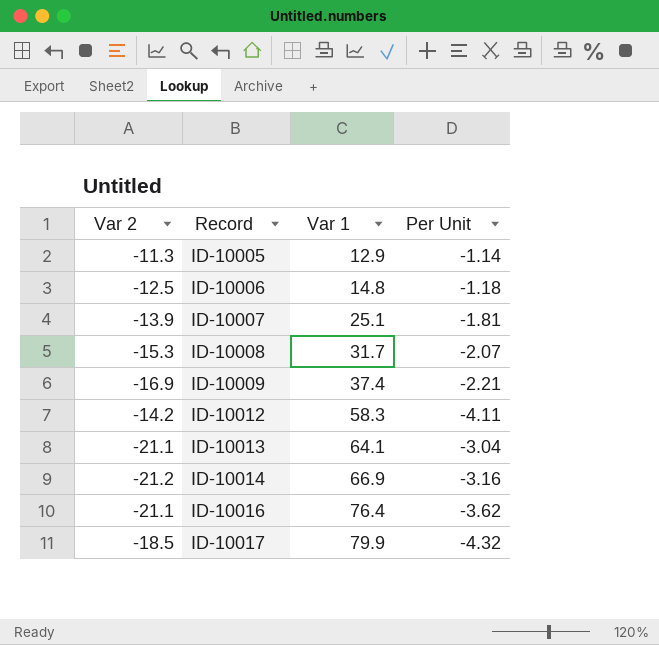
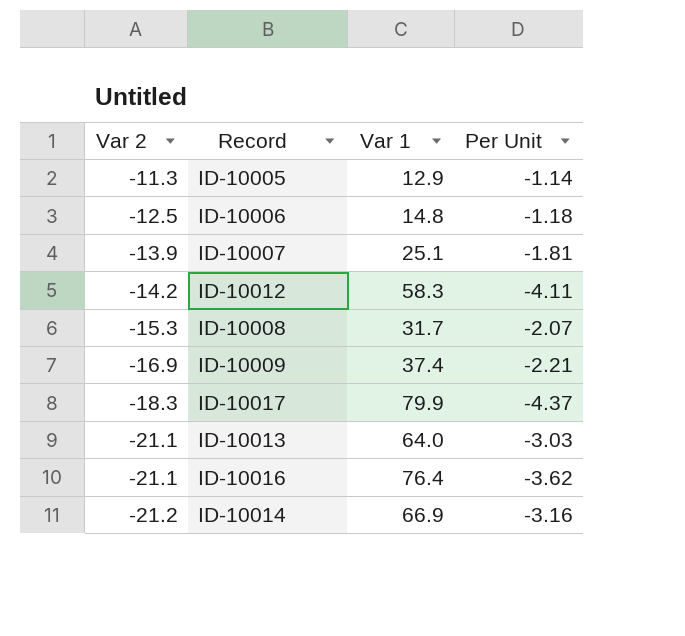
row order: Record ascending -> Var 2 descending
ID-10017 | Var 2: -18.5 -> -18.3
ID-10017 | Per Unit: -4.32 -> -4.37
ID-10013 | Var 1: 64.1 -> 64.0
ID-10013 | Per Unit: -3.04 -> -3.03

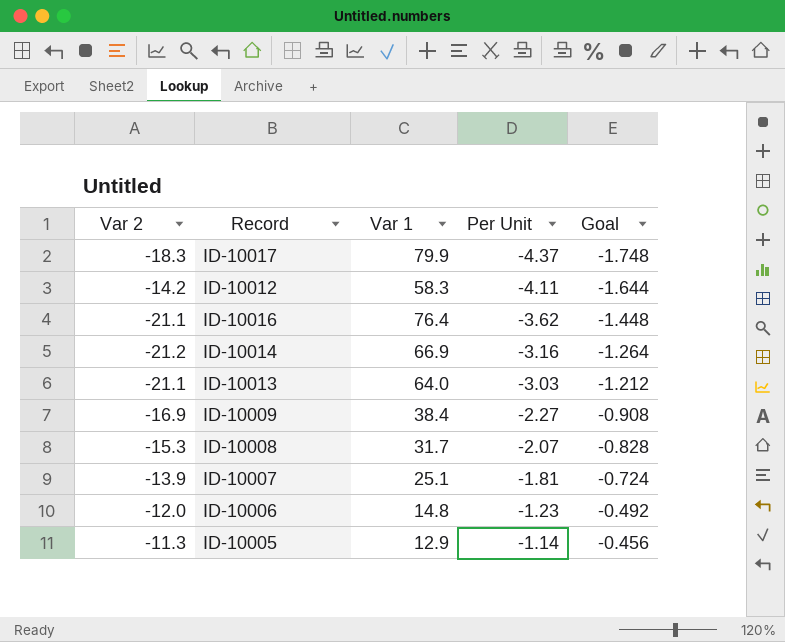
row order: Var 2 descending -> Per Unit ascending
column Goal | formula: none -> [Per Unit] * 0.4
ID-10009 | Var 1: 37.4 -> 38.4
ID-10009 | Per Unit: -2.21 -> -2.27
ID-10006 | Var 2: -12.5 -> -12.0
ID-10006 | Per Unit: -1.18 -> -1.23

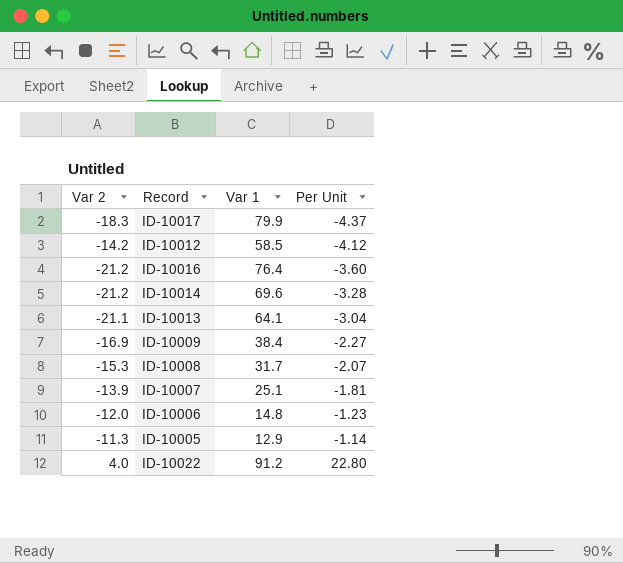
column Goal | formula: [Per Unit] * 0.4 -> none
ID-10012 | Var 1: 58.3 -> 58.5
ID-10012 | Per Unit: -4.11 -> -4.12
ID-10016 | Var 2: -21.1 -> -21.2
ID-10016 | Per Unit: -3.62 -> -3.60
ID-10014 | Var 1: 66.9 -> 69.6
ID-10014 | Per Unit: -3.16 -> -3.28
ID-10013 | Var 1: 64.0 -> 64.1
ID-10013 | Per Unit: -3.03 -> -3.04
row ID-10022: none -> 4.0 | 91.2 | 22.80

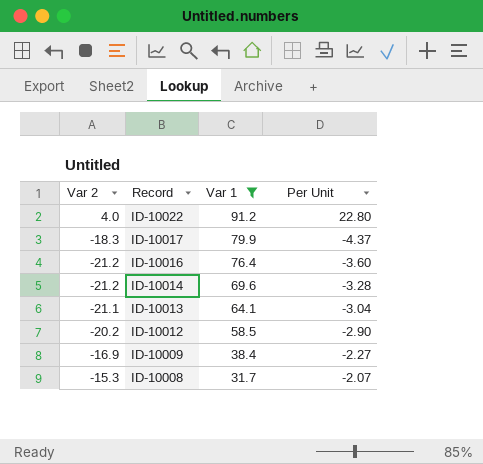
filter: none -> Var 1 >= 31.7
row order: Per Unit ascending -> Record descending
ID-10012 | Var 2: -14.2 -> -20.2
ID-10012 | Per Unit: -4.12 -> -2.90

